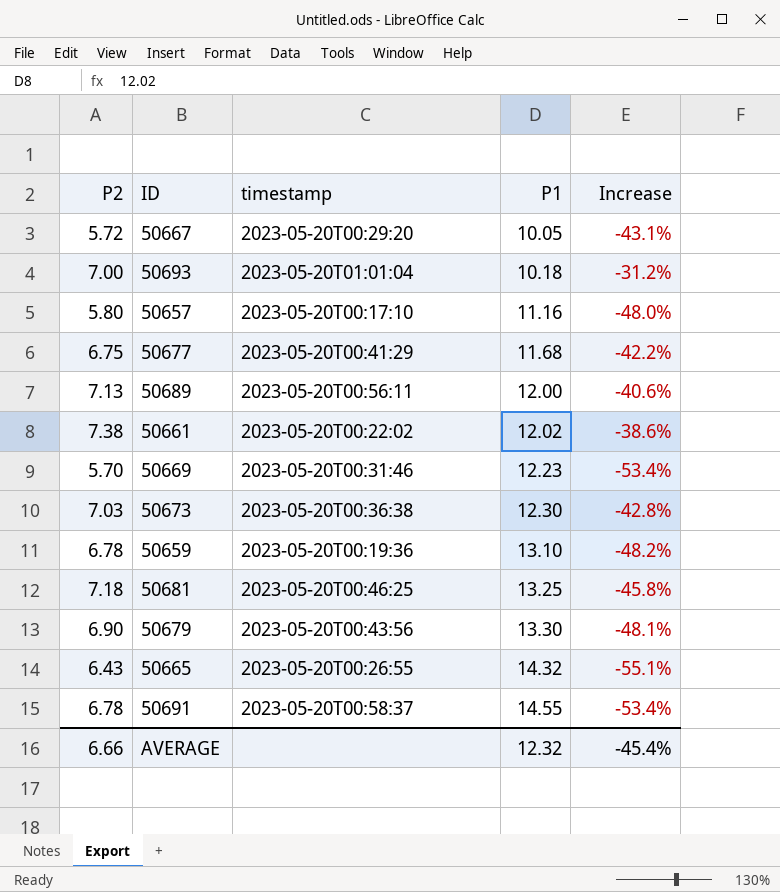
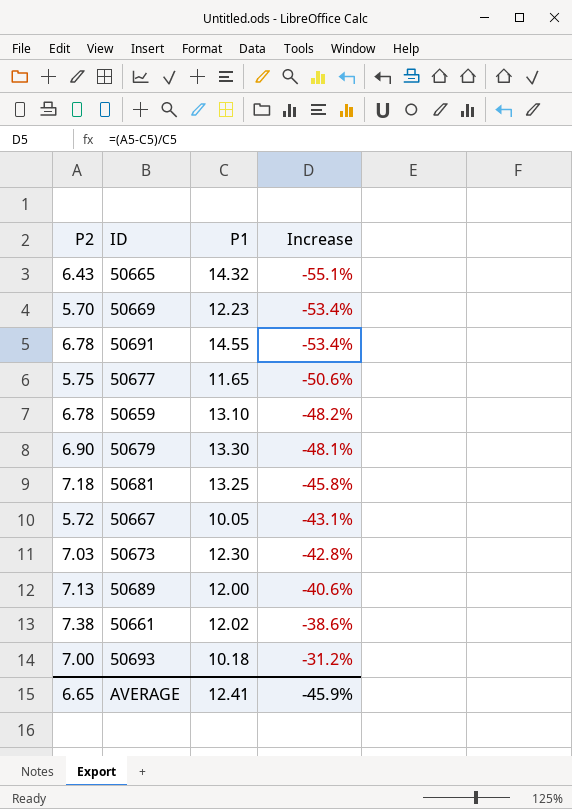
row order: P1 ascending -> Increase ascending
column timestamp | position: 3 -> none
row 50657: 5.80 | 2023-05-20T00:17:10 | 11.16 | -48.0% -> none
50677 | P2: 6.75 -> 5.75
50677 | P1: 11.68 -> 11.65
50677 | Increase: -42.2% -> -50.6%
AVERAGE | P2: 6.66 -> 6.65
AVERAGE | P1: 12.32 -> 12.41
AVERAGE | Increase: -45.4% -> -45.9%

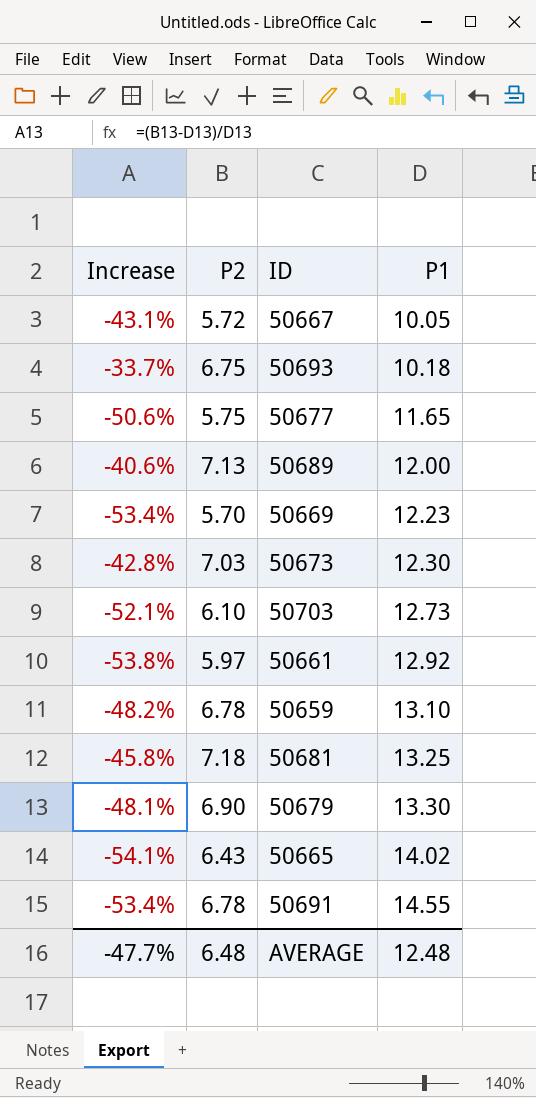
row order: Increase ascending -> P1 ascending
column Increase | position: 4 -> 1
50693 | Increase: -31.2% -> -33.7%
50693 | P2: 7.00 -> 6.75
row 50703: none -> -52.1% | 6.10 | 12.73
50661 | Increase: -38.6% -> -53.8%
50661 | P2: 7.38 -> 5.97
50661 | P1: 12.02 -> 12.92
50665 | Increase: -55.1% -> -54.1%
50665 | P1: 14.32 -> 14.02
AVERAGE | Increase: -45.9% -> -47.7%
AVERAGE | P2: 6.65 -> 6.48
AVERAGE | P1: 12.41 -> 12.48

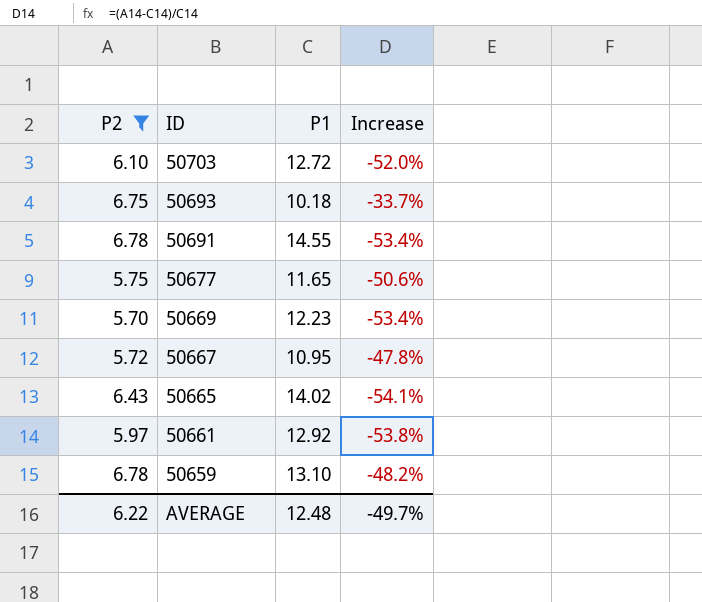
filter: none -> P2 <= 6.78
row order: P1 ascending -> ID descending
column Increase | position: 1 -> 4
50703 | P1: 12.73 -> 12.72
50703 | Increase: -52.1% -> -52.0%
50667 | P1: 10.05 -> 10.95
50667 | Increase: -43.1% -> -47.8%
AVERAGE | P2: 6.48 -> 6.22
AVERAGE | Increase: -47.7% -> -49.7%

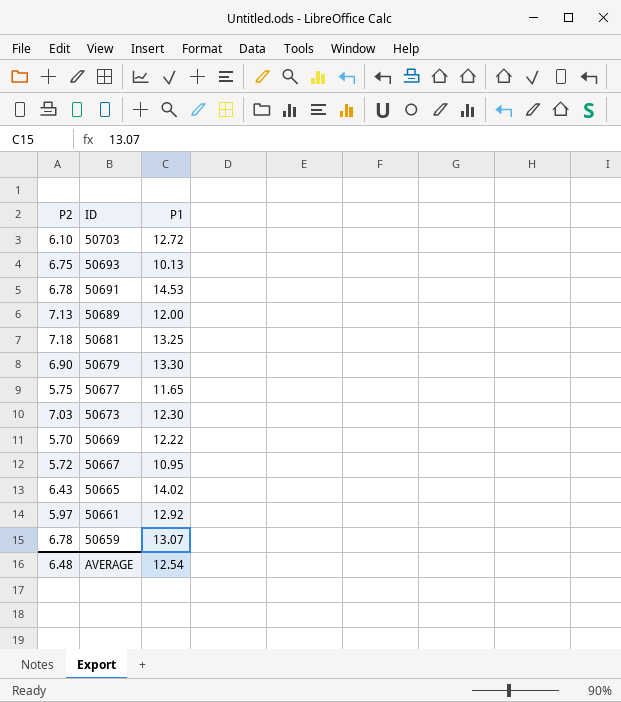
filter: P2 <= 6.78 -> none
column Increase | formula: ([P2] - [P1]) / [P1] -> none
50693 | P1: 10.18 -> 10.13
50691 | P1: 14.55 -> 14.53
50669 | P1: 12.23 -> 12.22
50659 | P1: 13.10 -> 13.07
AVERAGE | P2: 6.22 -> 6.48
AVERAGE | P1: 12.48 -> 12.54

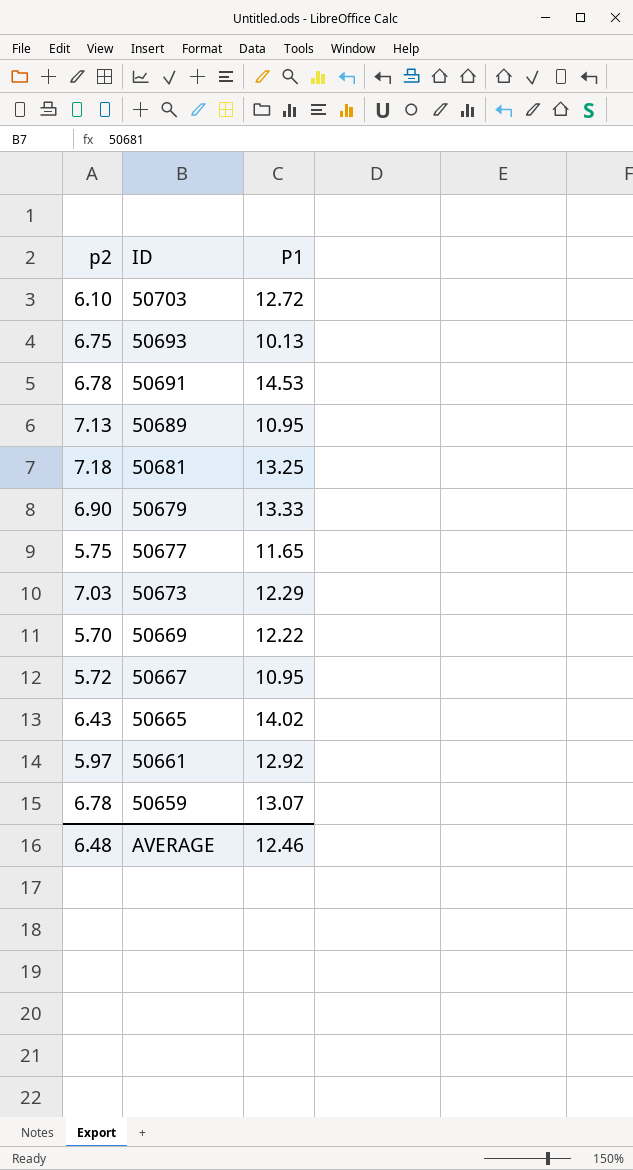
column name: P2 -> p2
50689 | P1: 12.00 -> 10.95
50679 | P1: 13.30 -> 13.33
50673 | P1: 12.30 -> 12.29
AVERAGE | P1: 12.54 -> 12.46

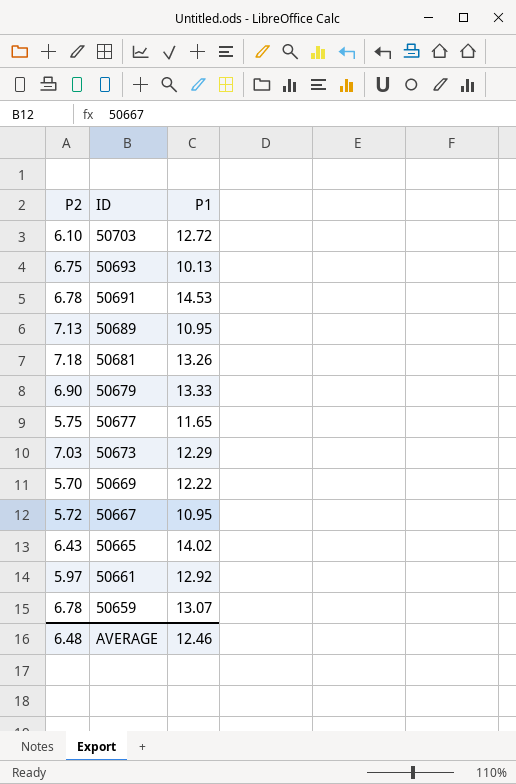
column name: p2 -> P2
50681 | P1: 13.25 -> 13.26

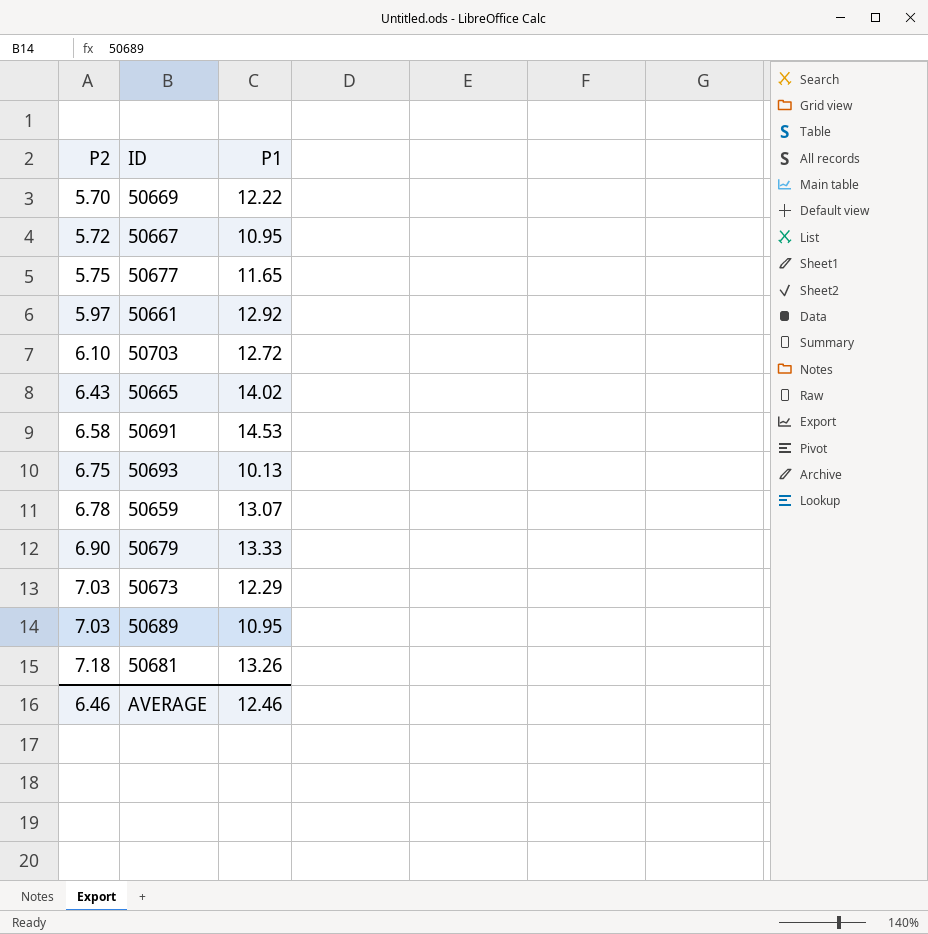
row order: ID descending -> P2 ascending
50691 | P2: 6.78 -> 6.58
50689 | P2: 7.13 -> 7.03
AVERAGE | P2: 6.48 -> 6.46

